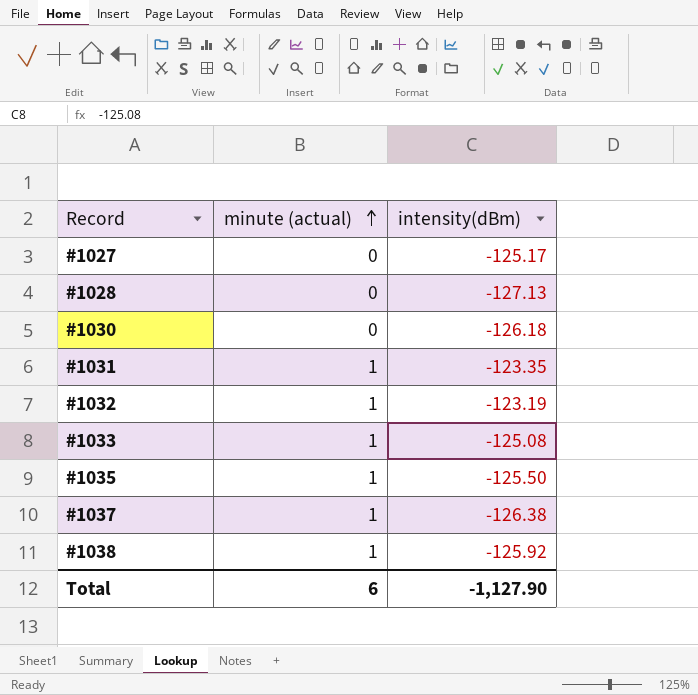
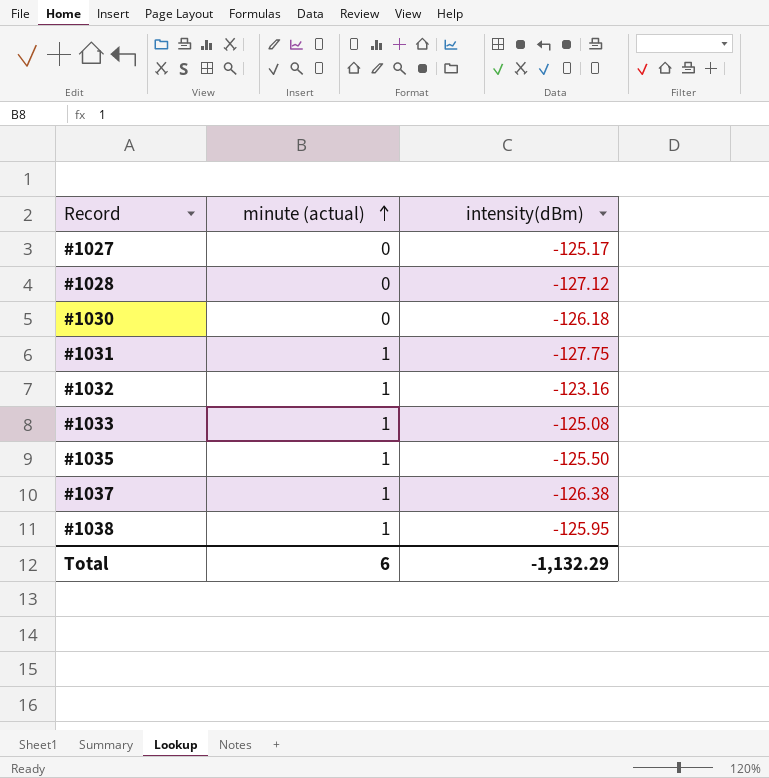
#1028 | intensity(dBm): -127.13 -> -127.12
#1031 | intensity(dBm): -123.35 -> -127.75
#1032 | intensity(dBm): -123.19 -> -123.16
#1038 | intensity(dBm): -125.92 -> -125.95
Total | intensity(dBm): -1,127.90 -> -1,132.29

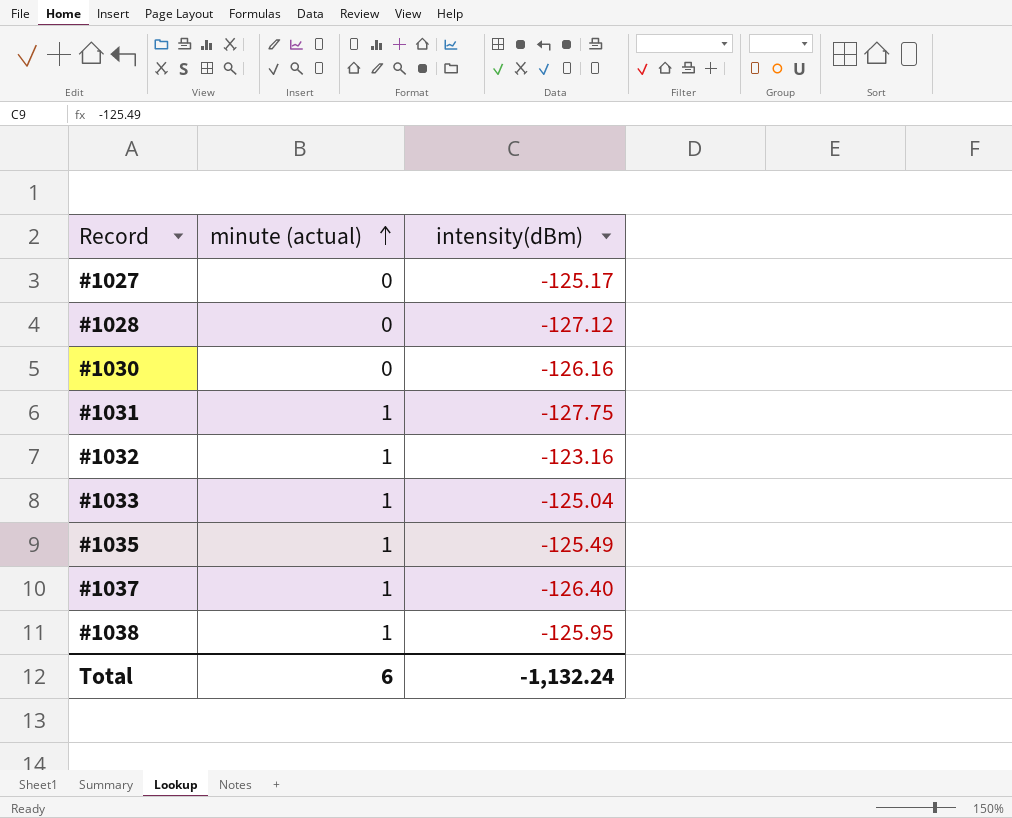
#1030 | intensity(dBm): -126.18 -> -126.16
#1033 | intensity(dBm): -125.08 -> -125.04
#1035 | intensity(dBm): -125.50 -> -125.49
#1037 | intensity(dBm): -126.38 -> -126.40
Total | intensity(dBm): -1,132.29 -> -1,132.24

